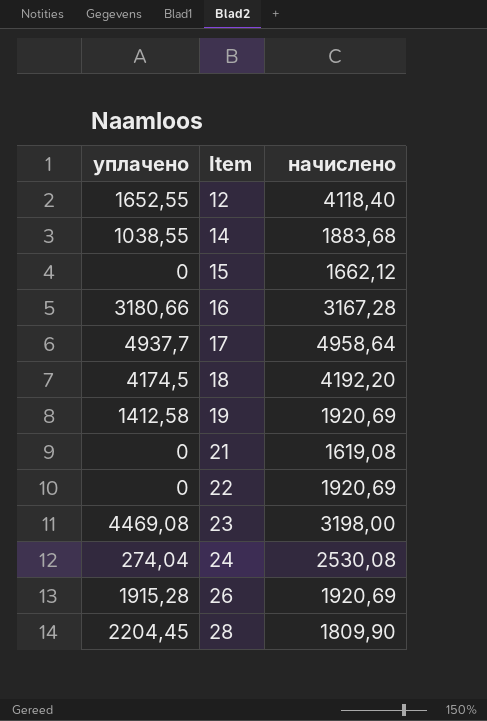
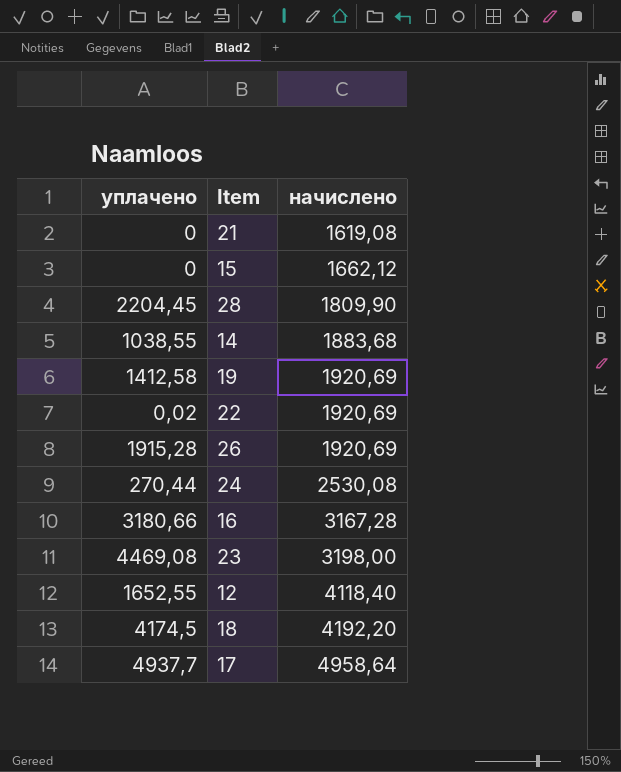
row order: Item ascending -> начислено ascending
22 | уплачено: 0 -> 0,02
24 | уплачено: 274,04 -> 270,44

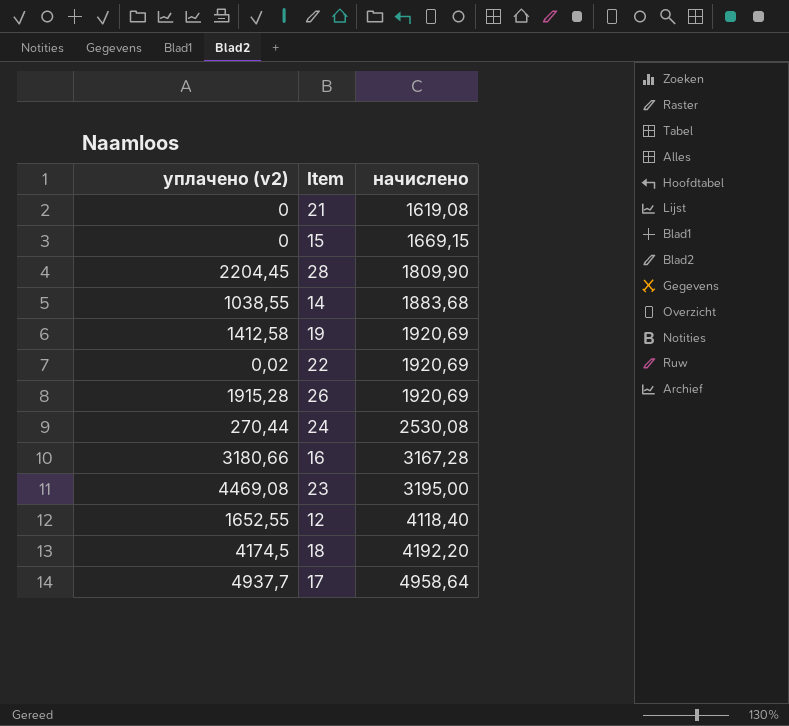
column name: уплачено -> уплачено (v2)
15 | начислено: 1662,12 -> 1669,15
23 | начислено: 3198,00 -> 3195,00

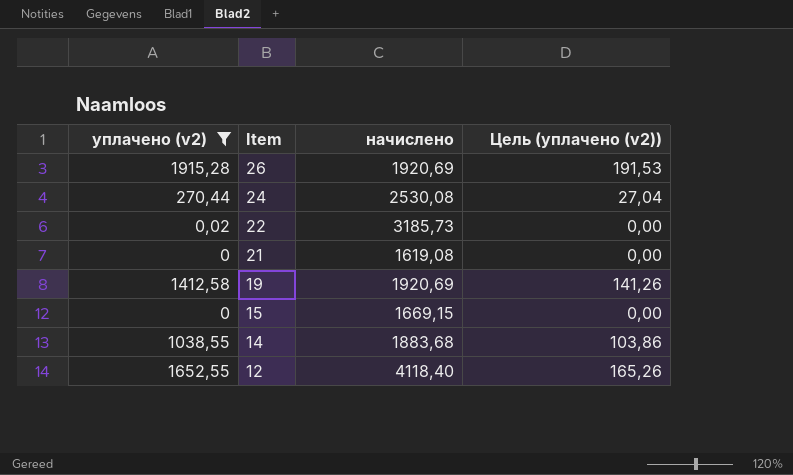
filter: none -> уплачено (v2) <= 1915,28
row order: начислено ascending -> Item descending
column Цель (уплачено (v2)) | formula: none -> [уплачено (v2)] * 0,1
22 | начислено: 1920,69 -> 3185,73

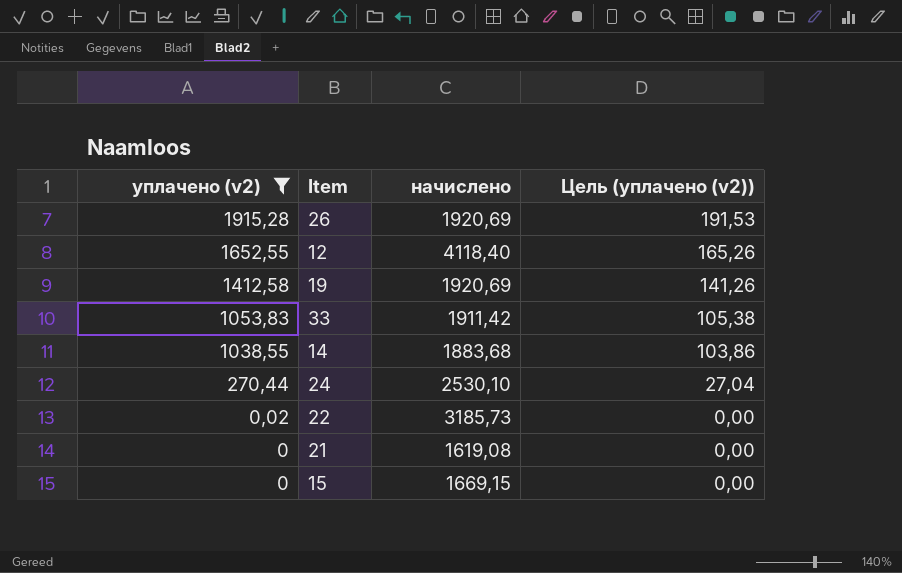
row order: Item descending -> уплачено (v2) descending
row 33: none -> 1053,83 | 1911,42 | 105,38
24 | начислено: 2530,08 -> 2530,10

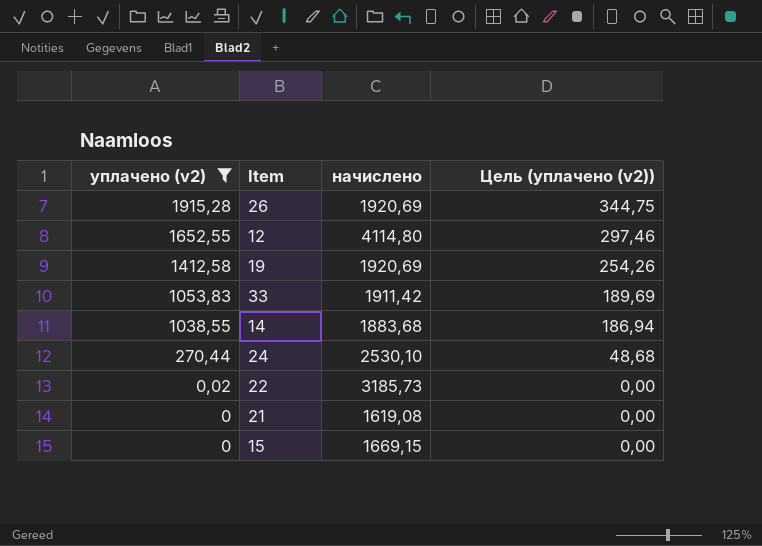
column Цель (уплачено (v2)) | formula: [уплачено (v2)] * 0,1 -> [уплачено (v2)] * 0,18
12 | начислено: 4118,40 -> 4114,80

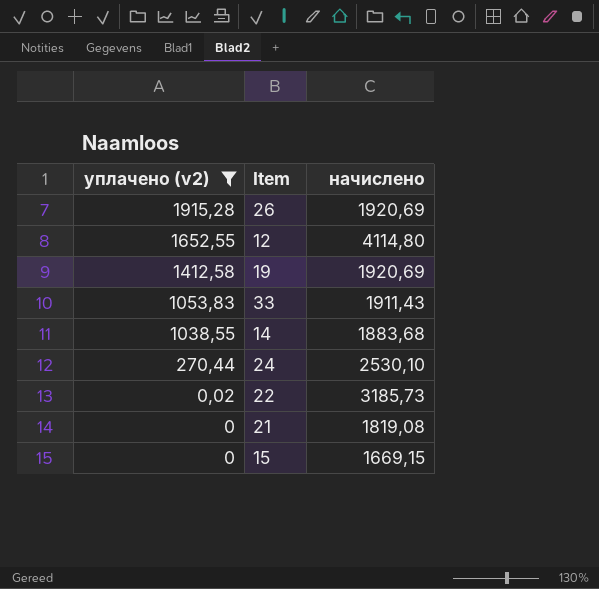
column Цель (уплачено (v2)) | formula: [уплачено (v2)] * 0,18 -> none
33 | начислено: 1911,42 -> 1911,43
21 | начислено: 1619,08 -> 1819,08

